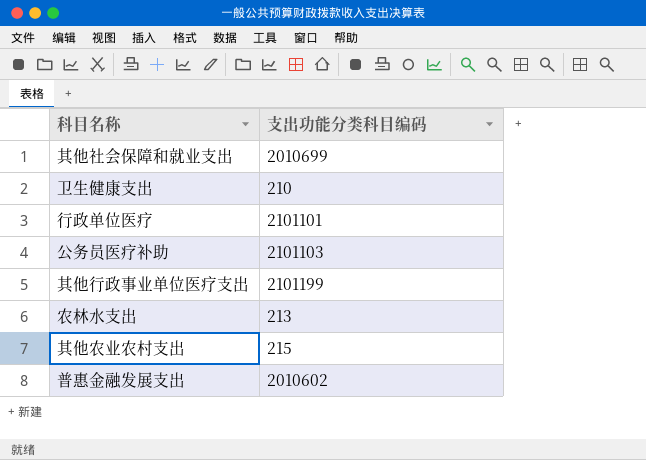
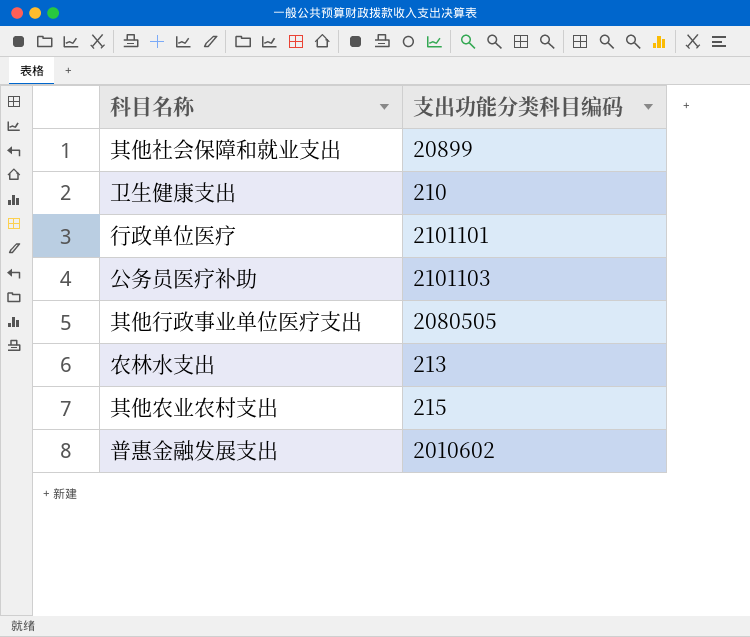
其他社会保障和就业支出 | 支出功能分类科目编码: 2010699 -> 20899
其他行政事业单位医疗支出 | 支出功能分类科目编码: 2101199 -> 2080505

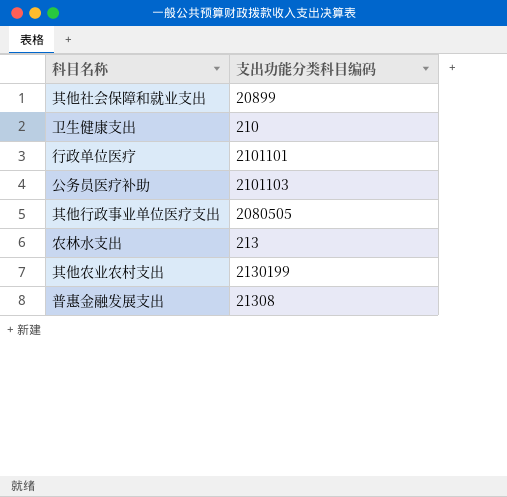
其他农业农村支出 | 支出功能分类科目编码: 215 -> 2130199
普惠金融发展支出 | 支出功能分类科目编码: 2010602 -> 21308

